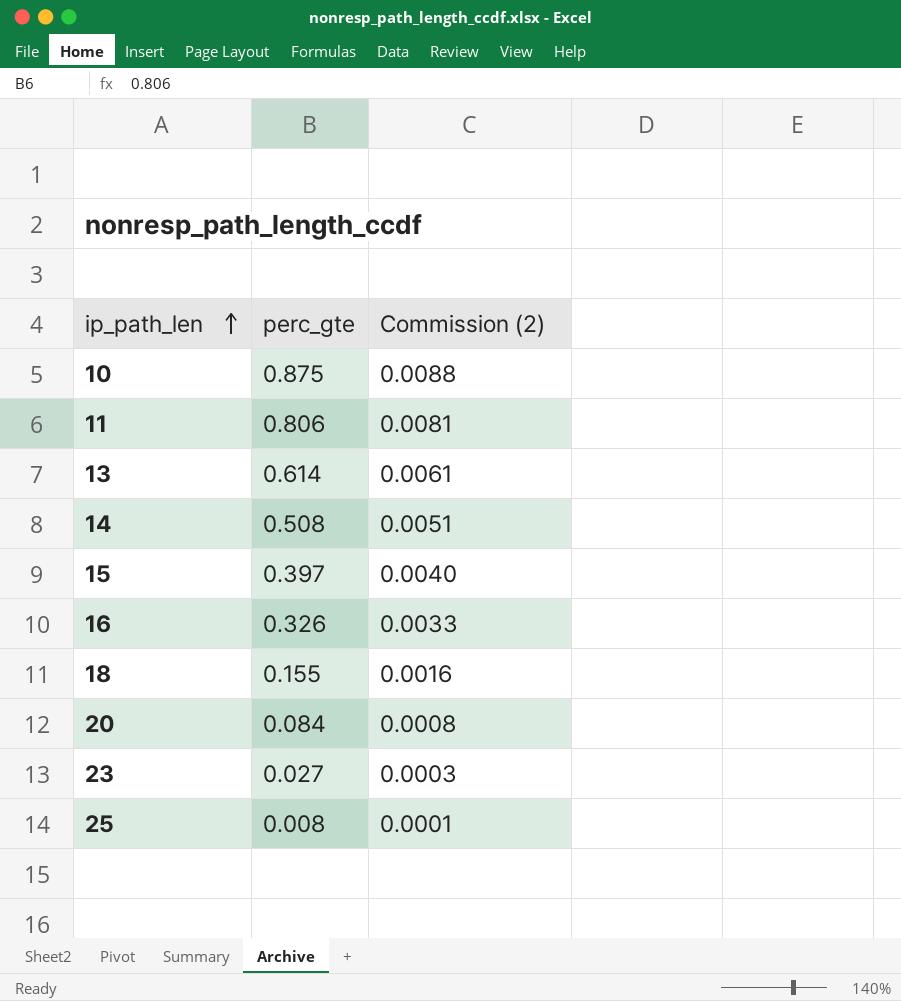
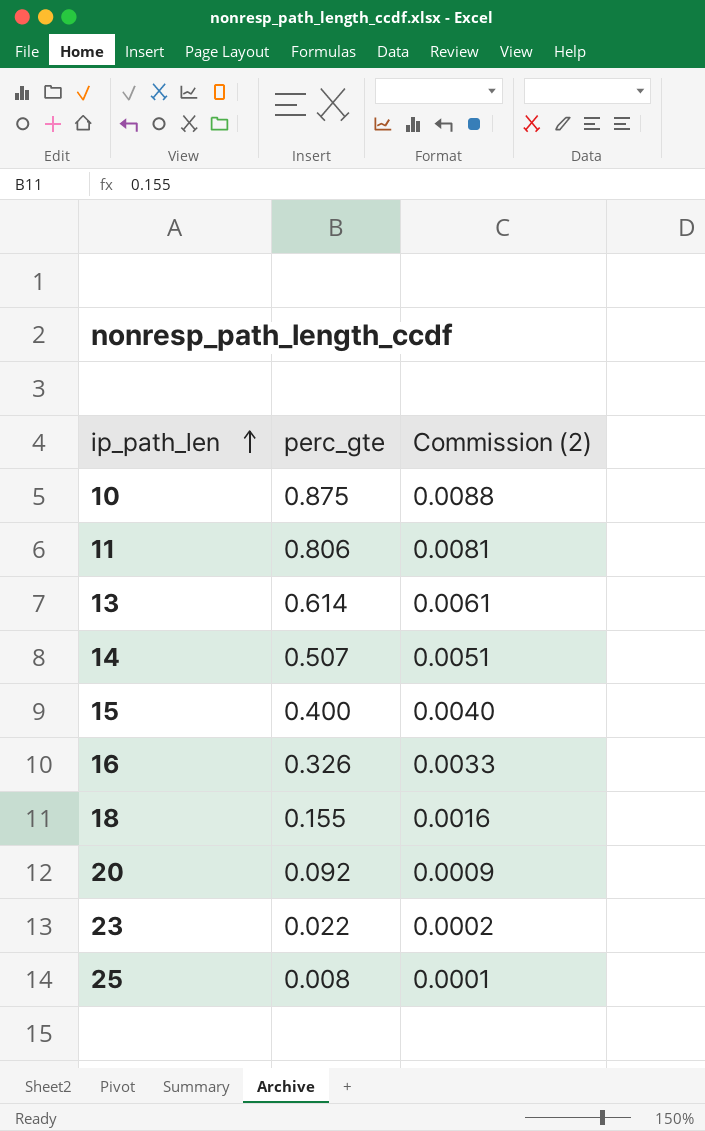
14 | perc_gte: 0.508 -> 0.507
15 | perc_gte: 0.397 -> 0.400
20 | perc_gte: 0.084 -> 0.092
20 | Commission (2): 0.0008 -> 0.0009
23 | perc_gte: 0.027 -> 0.022
23 | Commission (2): 0.0003 -> 0.0002

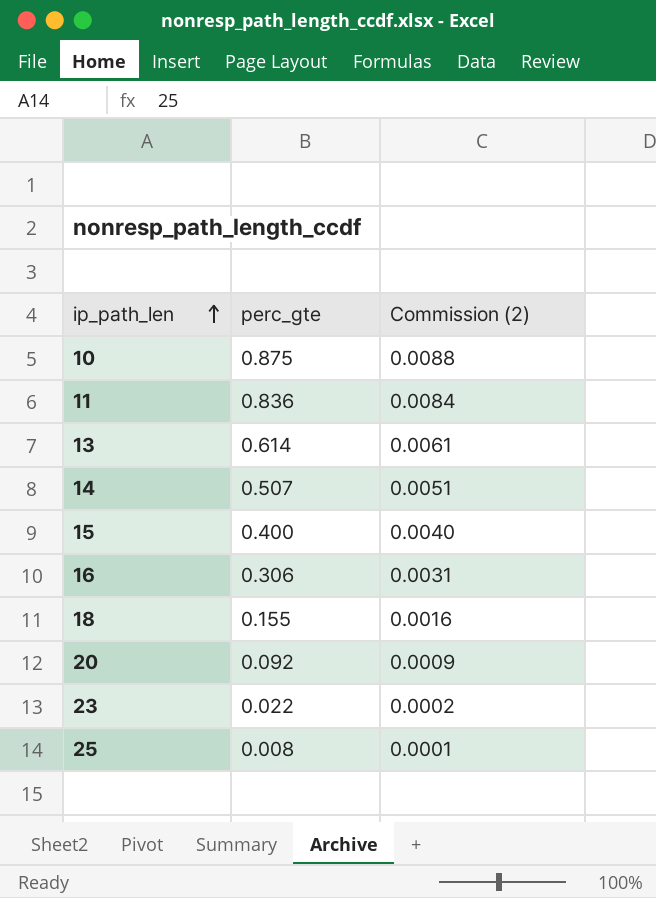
11 | perc_gte: 0.806 -> 0.836
11 | Commission (2): 0.0081 -> 0.0084
16 | perc_gte: 0.326 -> 0.306
16 | Commission (2): 0.0033 -> 0.0031

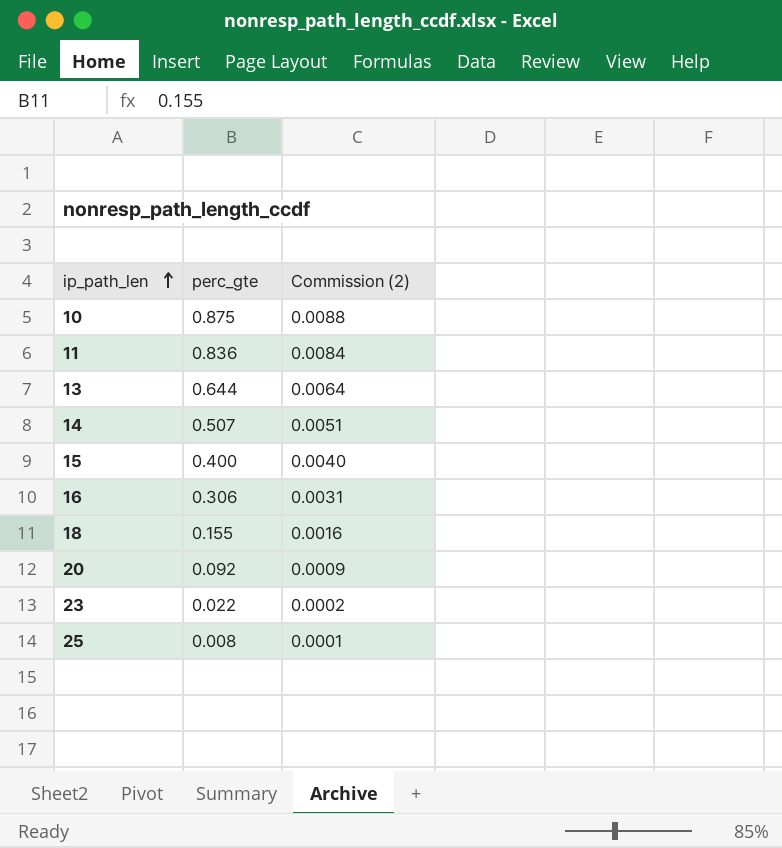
13 | perc_gte: 0.614 -> 0.644
13 | Commission (2): 0.0061 -> 0.0064

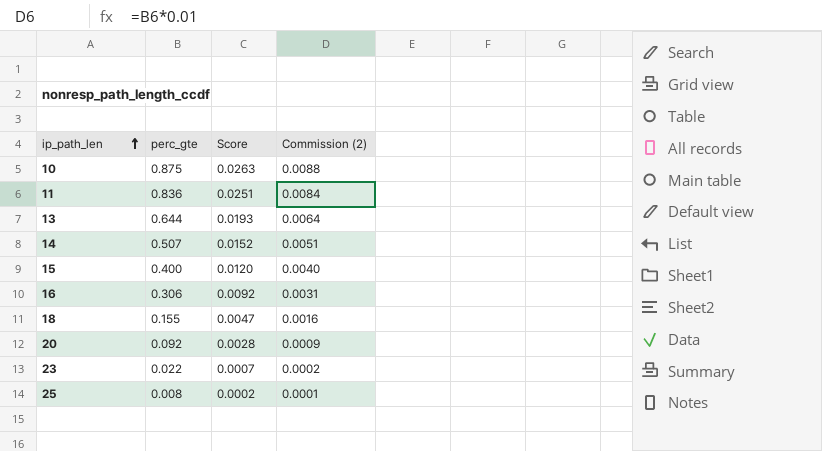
column Score | formula: none -> [perc_gte] * 0.03

